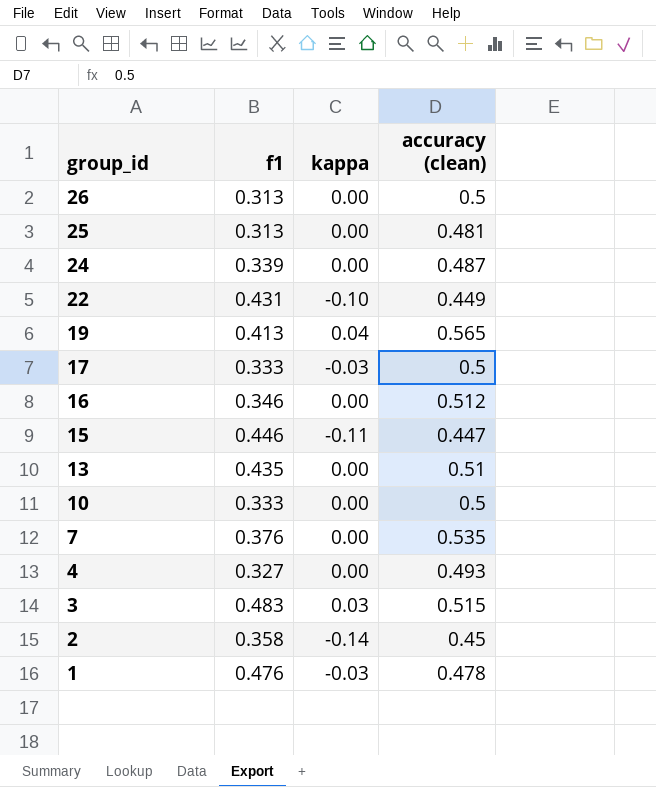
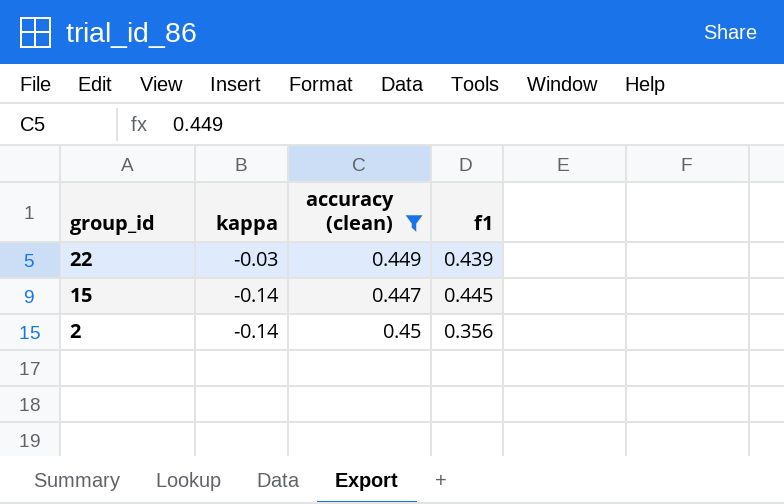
filter: none -> accuracy (clean) <= 0.45
column f1 | position: 2 -> 4
22 | kappa: -0.10 -> -0.03
22 | f1: 0.431 -> 0.439
15 | kappa: -0.11 -> -0.14
15 | f1: 0.446 -> 0.445
2 | f1: 0.358 -> 0.356

